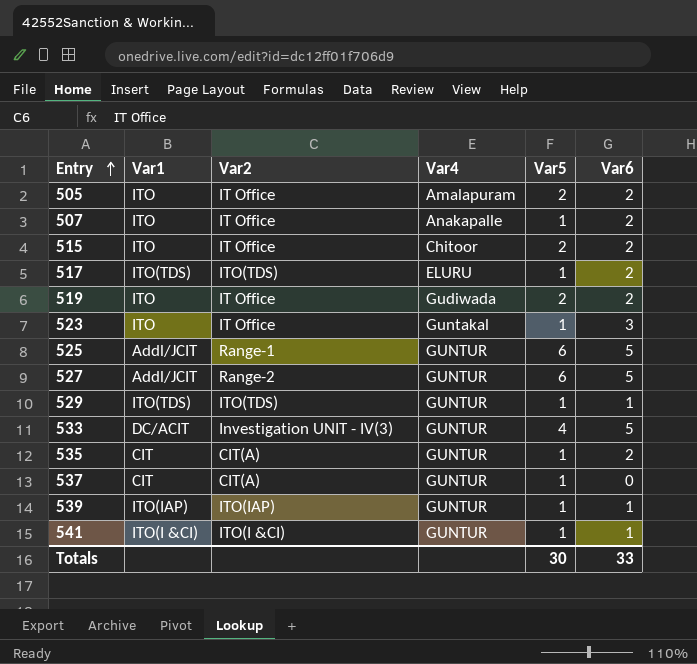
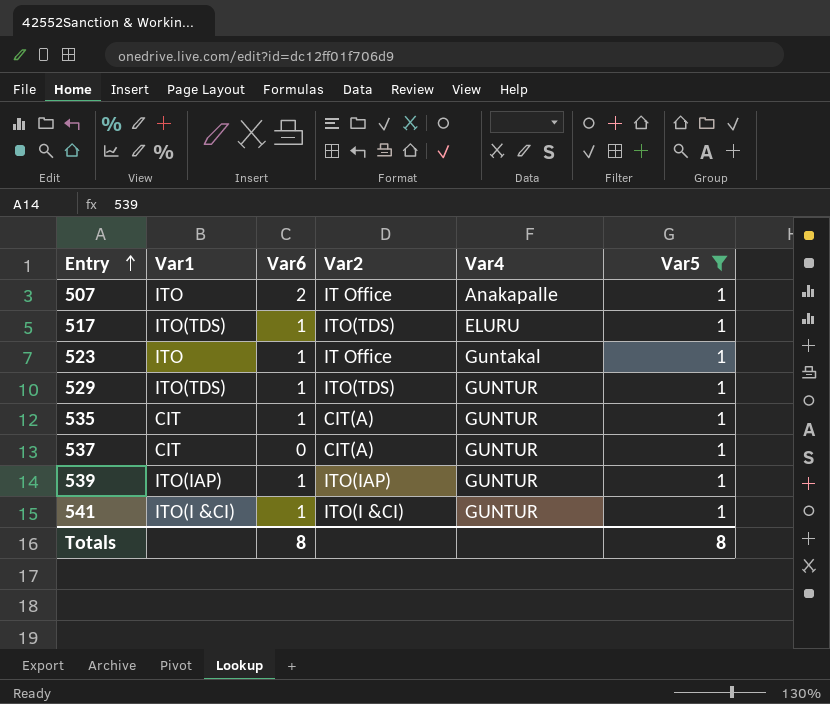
filter: none -> Var5 = 1
column Var6 | position: 6 -> 3
517 | Var6: 2 -> 1
523 | Var6: 3 -> 1
535 | Var6: 2 -> 1
Totals | Var6: 33 -> 8
Totals | Var5: 30 -> 8

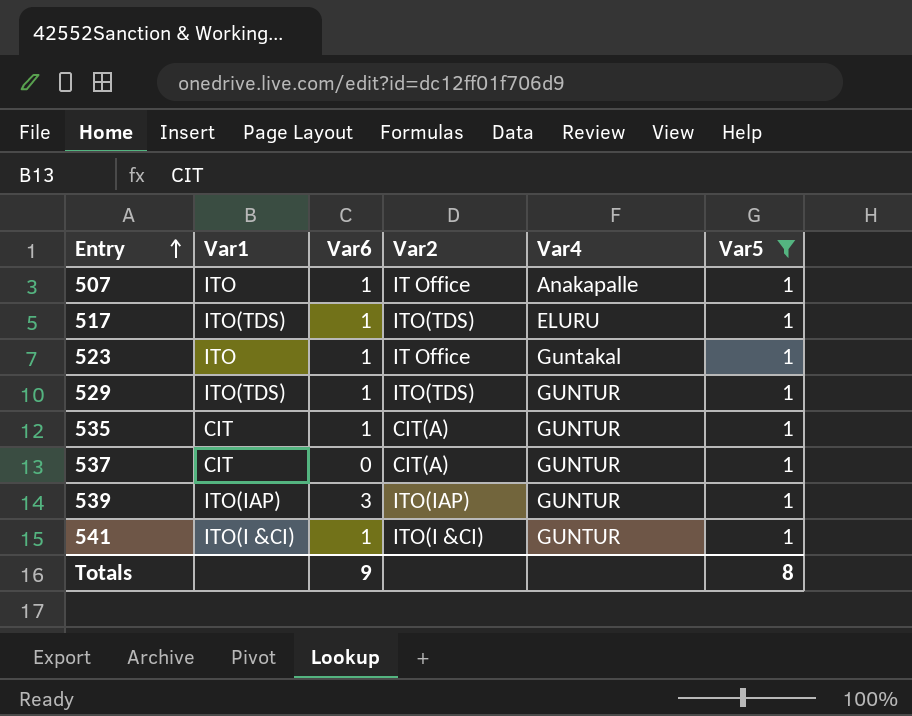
507 | Var6: 2 -> 1
539 | Var6: 1 -> 3
Totals | Var6: 8 -> 9

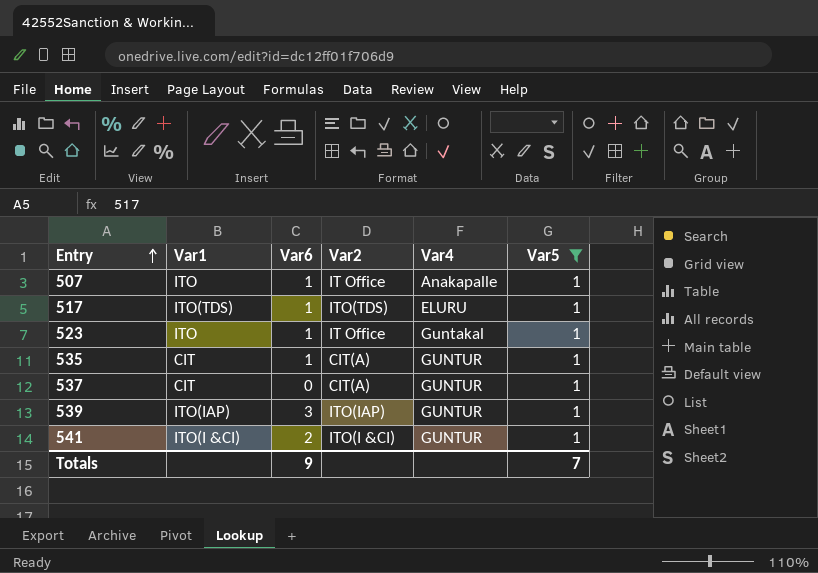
row 529: ITO(TDS) | 1 | ITO(TDS) | GUNTUR | 1 -> none
541 | Var6: 1 -> 2
Totals | Var5: 8 -> 7

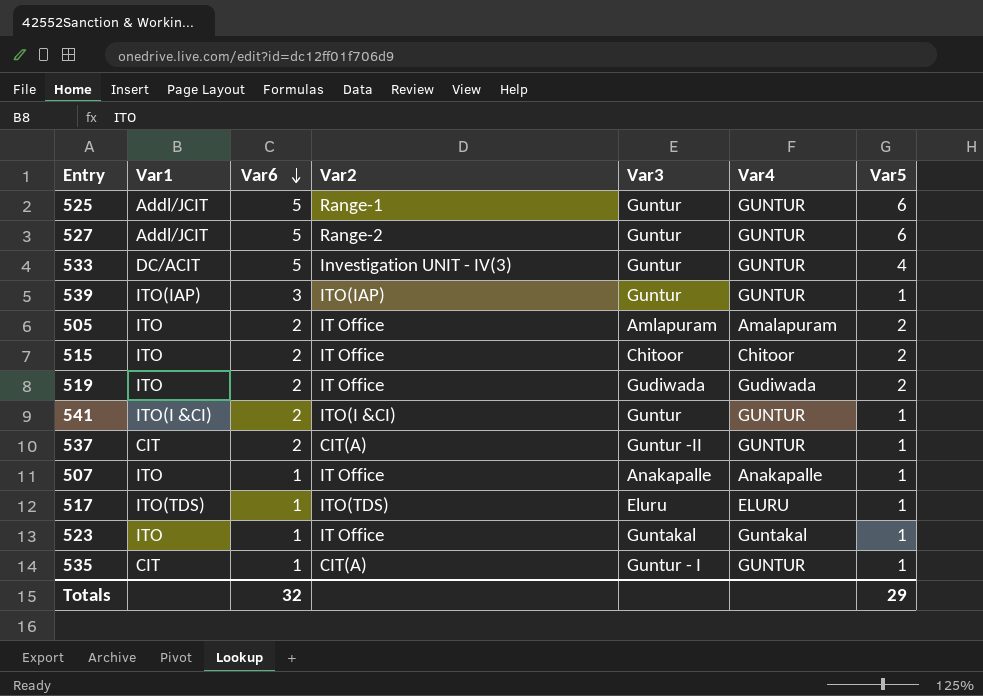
filter: Var5 = 1 -> none
row order: Entry ascending -> Var6 descending
column Var3 | position: none -> 5
537 | Var6: 0 -> 2
Totals | Var6: 9 -> 32
Totals | Var5: 7 -> 29

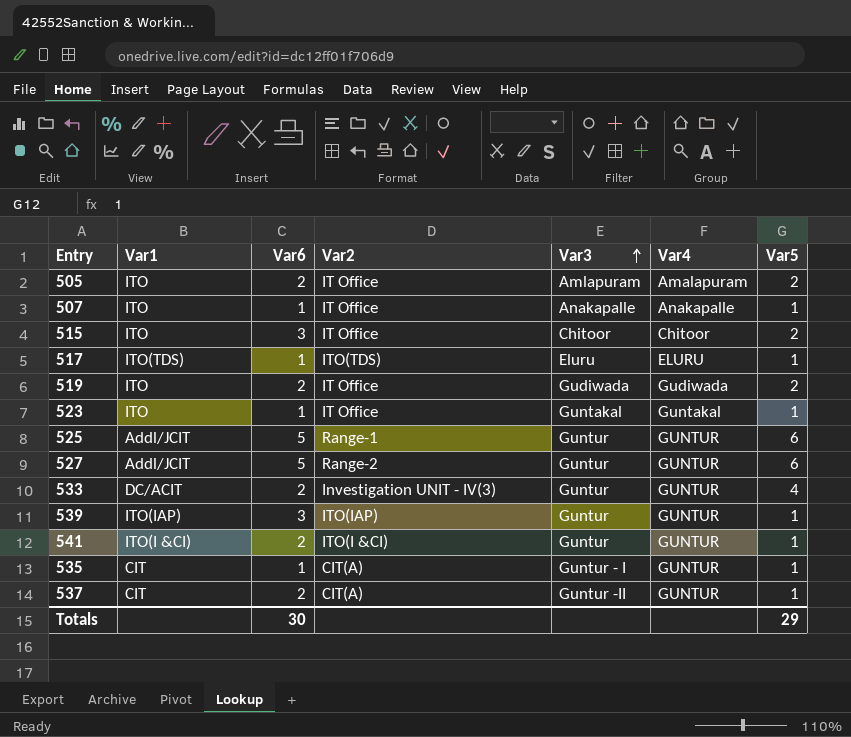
row order: Var6 descending -> Var3 ascending
515 | Var6: 2 -> 3
533 | Var6: 5 -> 2
Totals | Var6: 32 -> 30

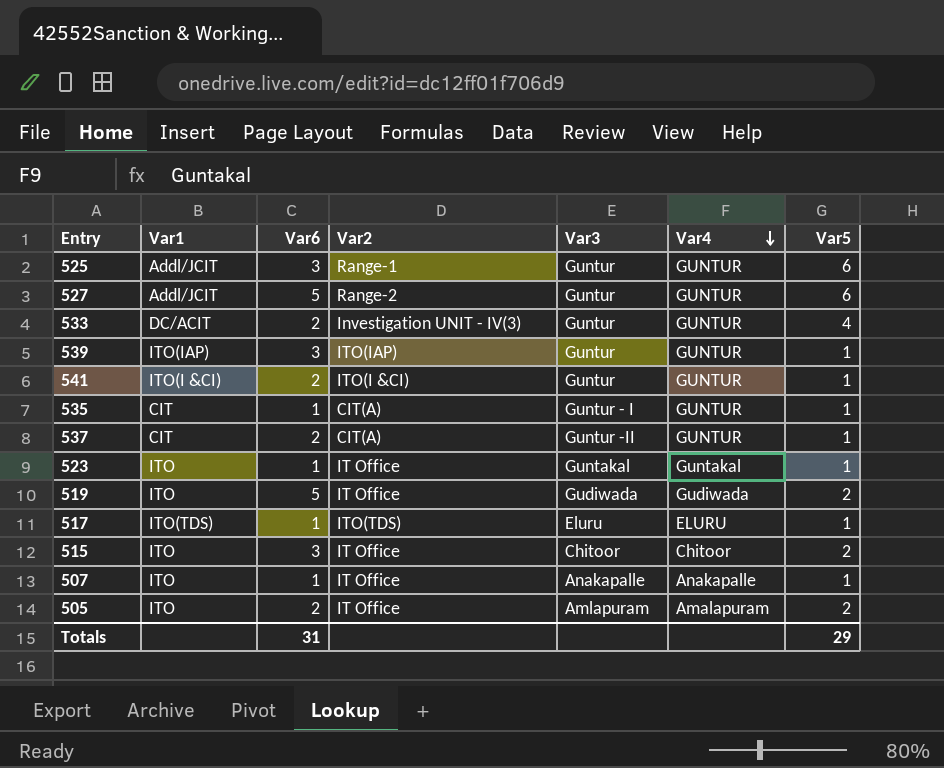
row order: Var3 ascending -> Var4 descending
525 | Var6: 5 -> 3
519 | Var6: 2 -> 5
Totals | Var6: 30 -> 31

